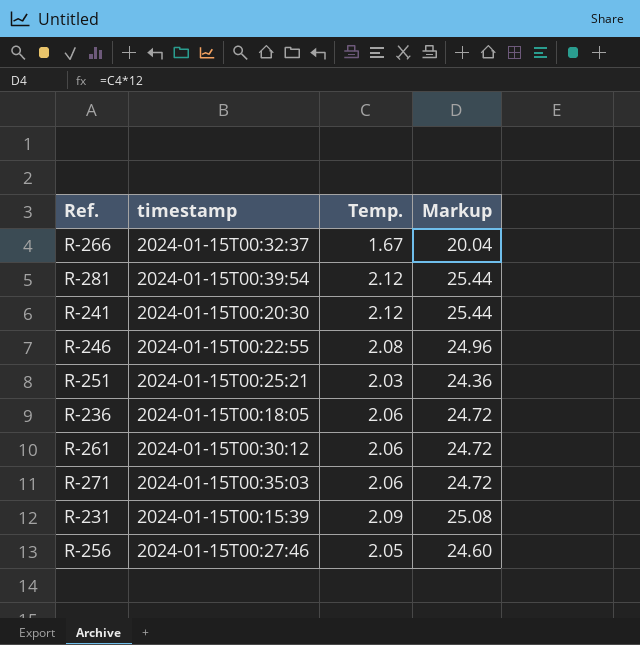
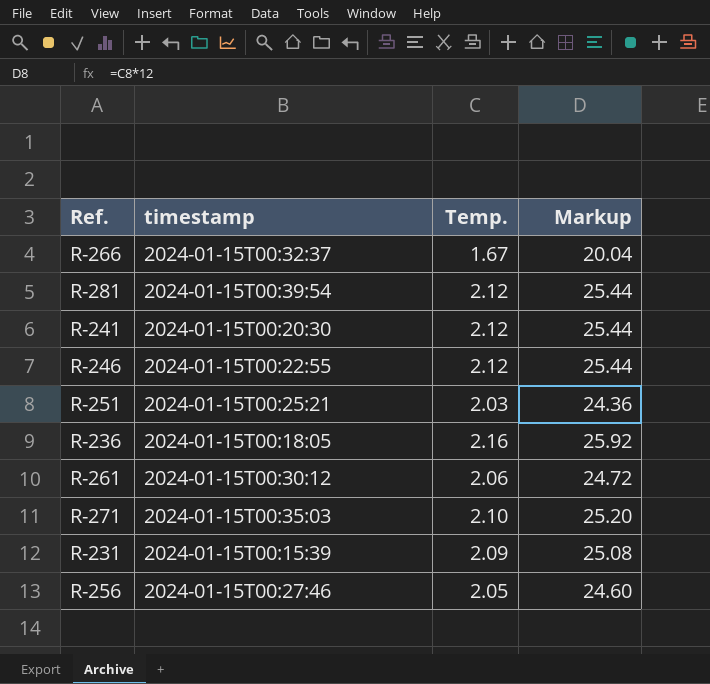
R-246 | Temp.: 2.08 -> 2.12
R-246 | Markup: 24.96 -> 25.44
R-236 | Temp.: 2.06 -> 2.16
R-236 | Markup: 24.72 -> 25.92
R-271 | Temp.: 2.06 -> 2.10
R-271 | Markup: 24.72 -> 25.20

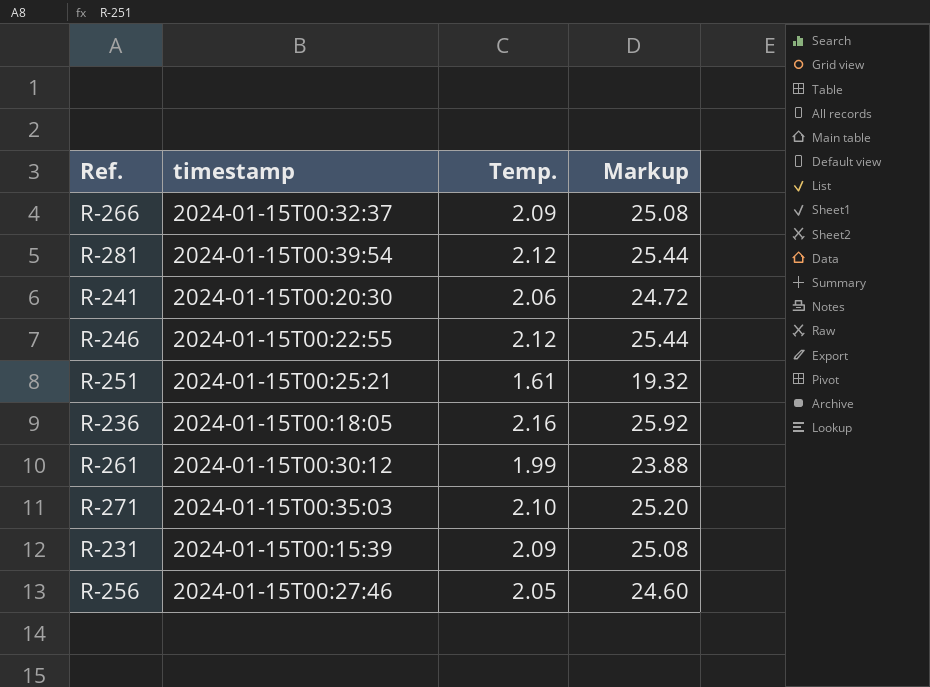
R-266 | Temp.: 1.67 -> 2.09
R-266 | Markup: 20.04 -> 25.08
R-241 | Temp.: 2.12 -> 2.06
R-241 | Markup: 25.44 -> 24.72
R-251 | Temp.: 2.03 -> 1.61
R-251 | Markup: 24.36 -> 19.32
R-261 | Temp.: 2.06 -> 1.99
R-261 | Markup: 24.72 -> 23.88

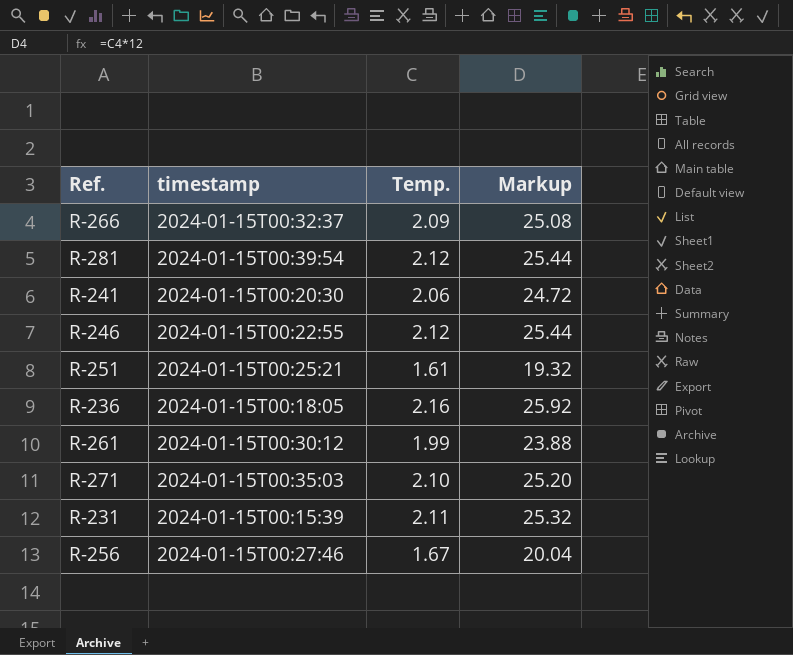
R-231 | Temp.: 2.09 -> 2.11
R-231 | Markup: 25.08 -> 25.32
R-256 | Temp.: 2.05 -> 1.67
R-256 | Markup: 24.60 -> 20.04

